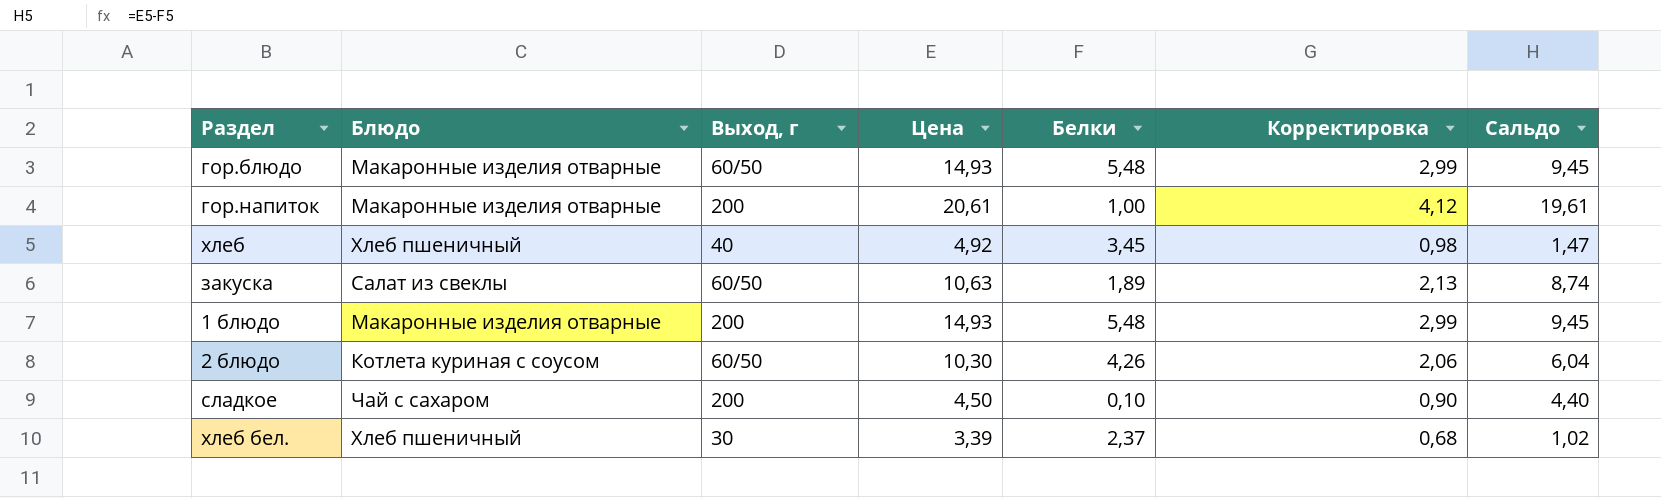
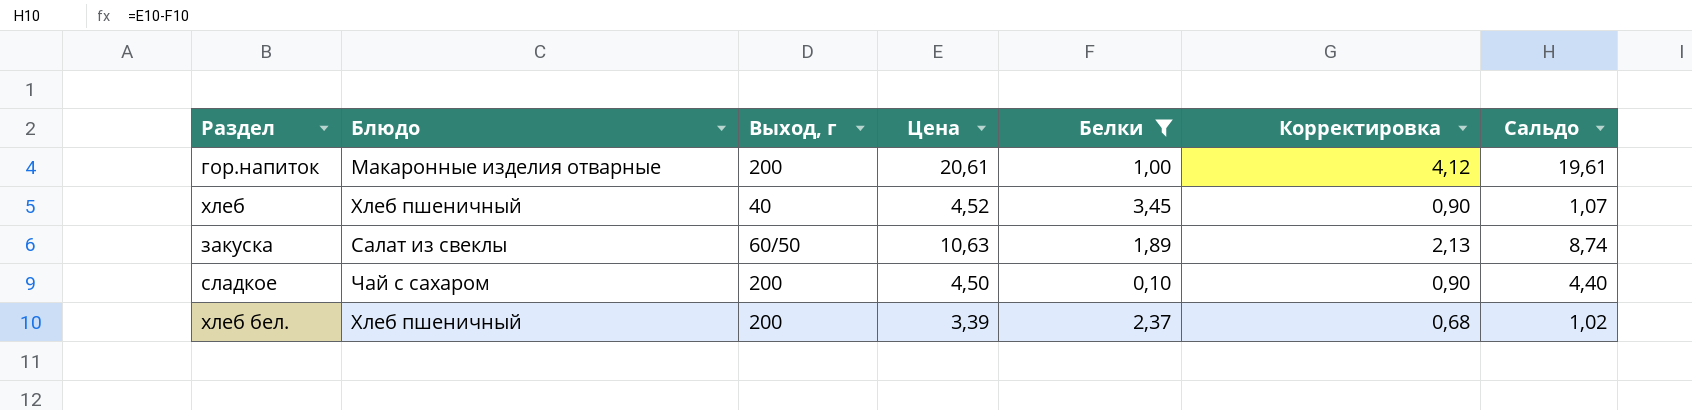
filter: none -> Белки <= 3,45
хлеб | Цена: 4,92 -> 4,52
хлеб | Корректировка: 0,98 -> 0,90
хлеб | Сальдо: 1,47 -> 1,07
хлеб бел. | Выход, г: 30 -> 200

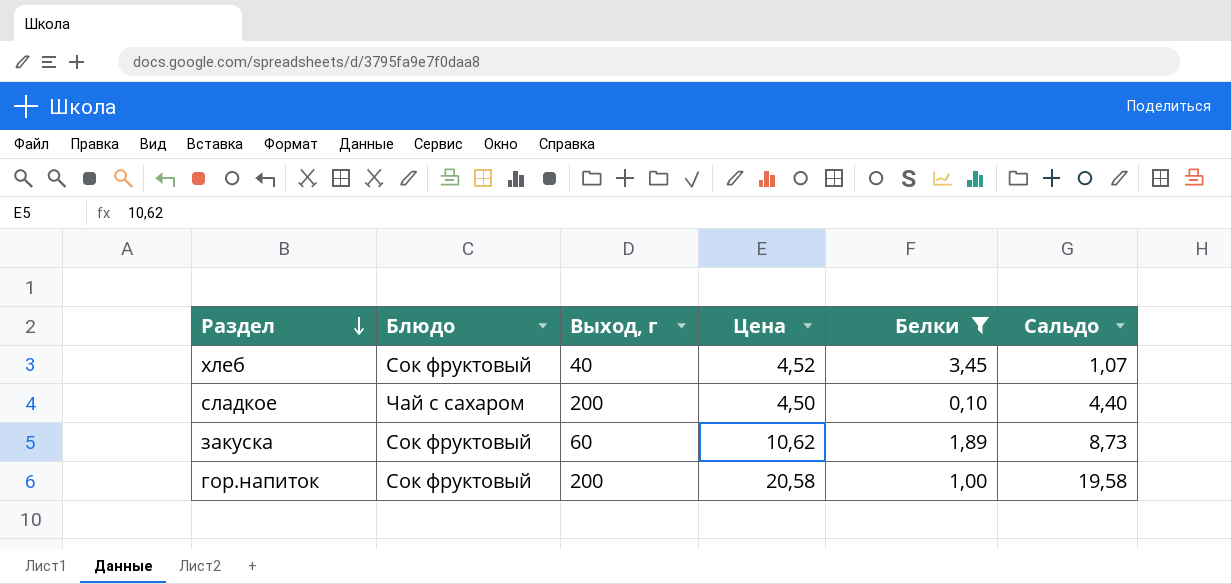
row order: none -> Раздел descending
column Корректировка | formula: [Цена] * 0,2 -> none
row хлеб бел.: Хлеб пшеничный | 200 | 3,39 | 2,37 | 0,68 | 1,02 -> none
хлеб | Блюдо: Хлеб пшеничный -> Сок фруктовый
закуска | Блюдо: Салат из свеклы -> Сок фруктовый
закуска | Выход, г: 60/50 -> 60
закуска | Цена: 10,63 -> 10,62
закуска | Сальдо: 8,74 -> 8,73
гор.напиток | Блюдо: Макаронные изделия отварные -> Сок фруктовый
гор.напиток | Цена: 20,61 -> 20,58
гор.напиток | Сальдо: 19,61 -> 19,58

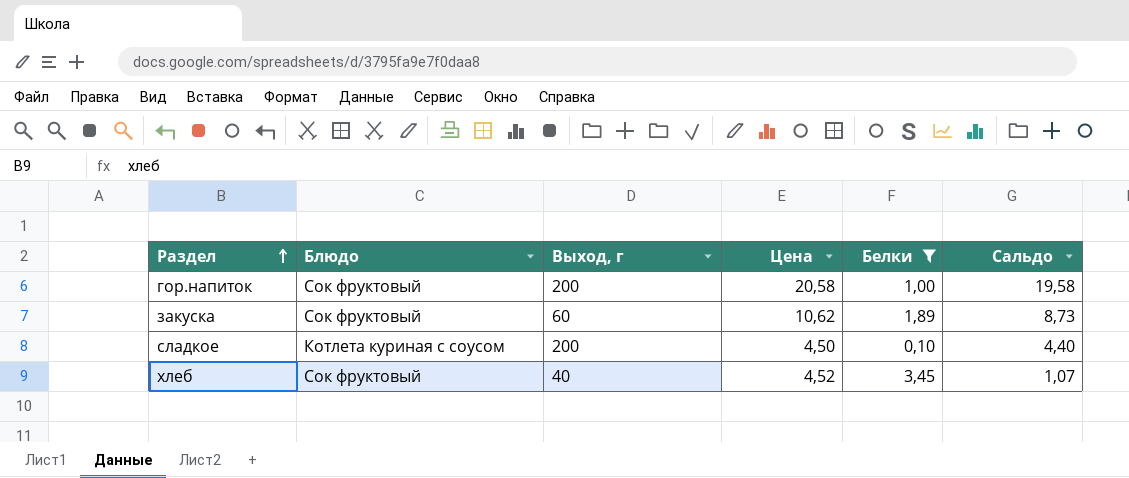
row order: Раздел descending -> Раздел ascending
сладкое | Блюдо: Чай с сахаром -> Котлета куриная с соусом

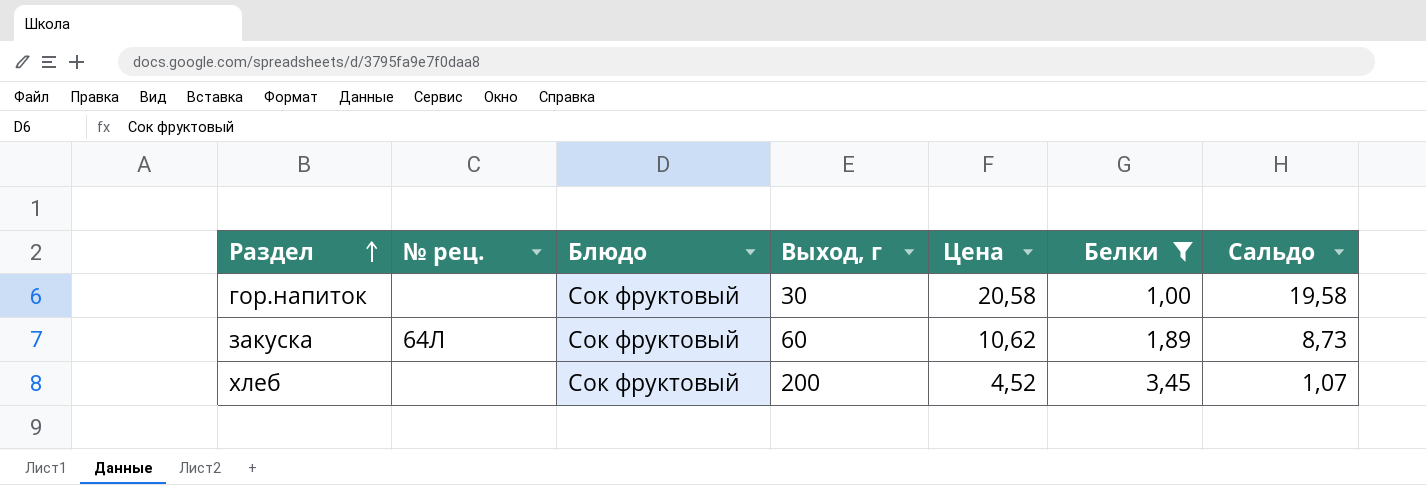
column № рец. | position: none -> 2
row сладкое: Котлета куриная с соусом | 200 | 4,50 | 0,10 | 4,40 -> none
гор.напиток | Выход, г: 200 -> 30
хлеб | Выход, г: 40 -> 200

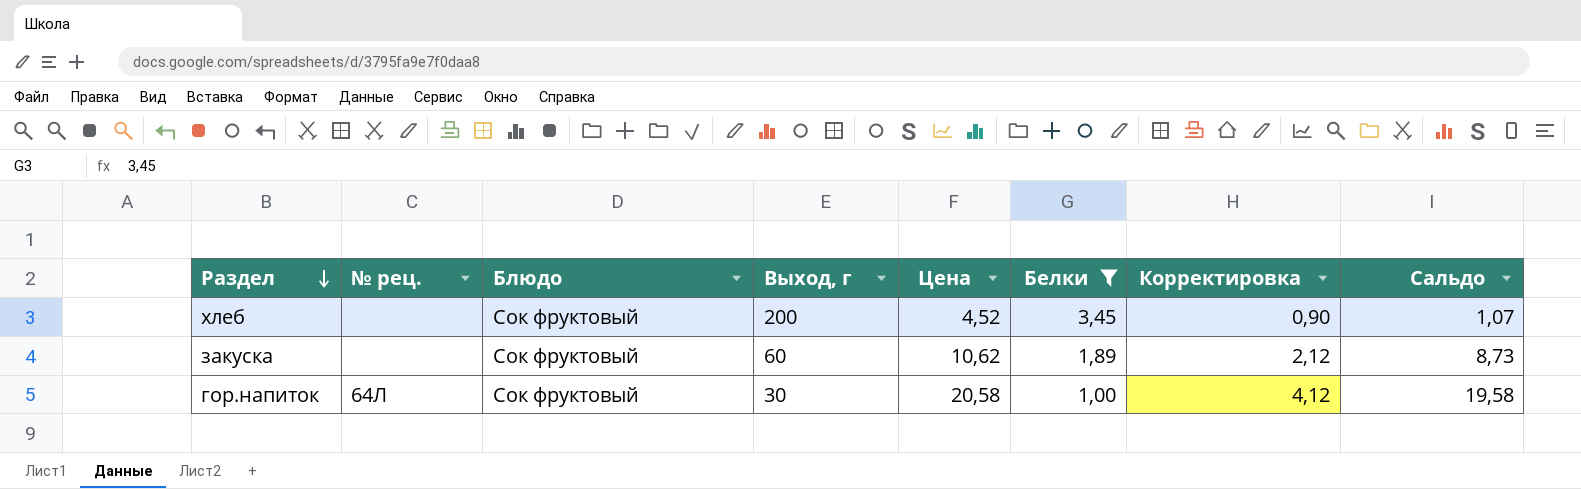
row order: Раздел ascending -> Раздел descending
column Корректировка | formula: none -> [Цена] * 0,2
закуска | № рец.: 64Л -> none
гор.напиток | № рец.: none -> 64Л

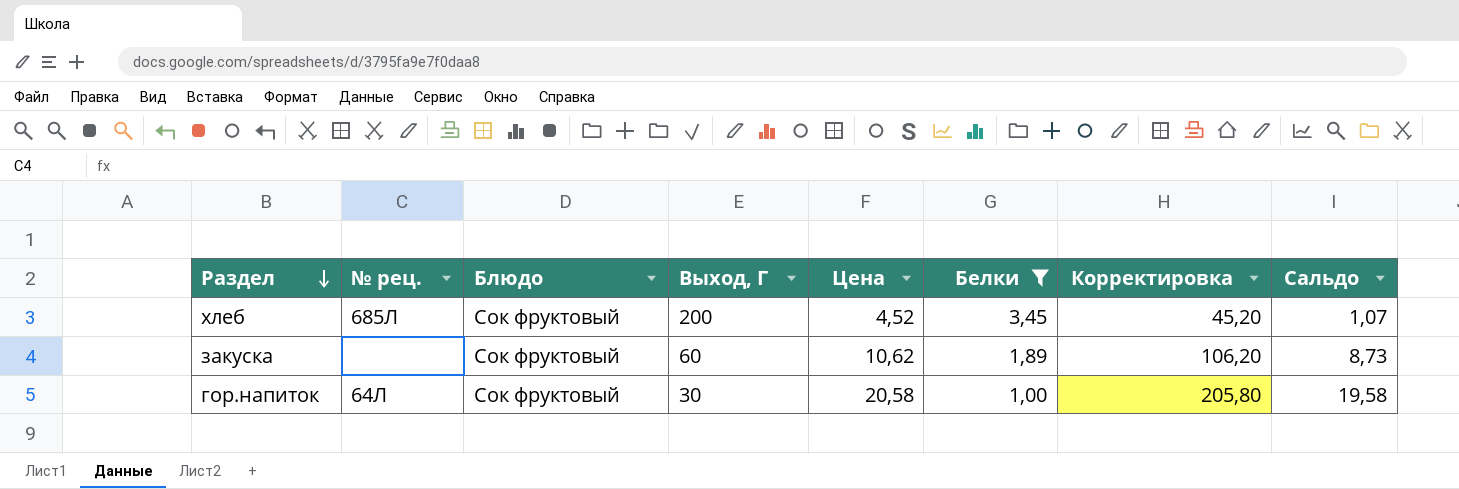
column name: Выход, г -> Выход, Г
column Корректировка | formula: [Цена] * 0,2 -> [Цена] * 10
хлеб | № рец.: none -> 685Л

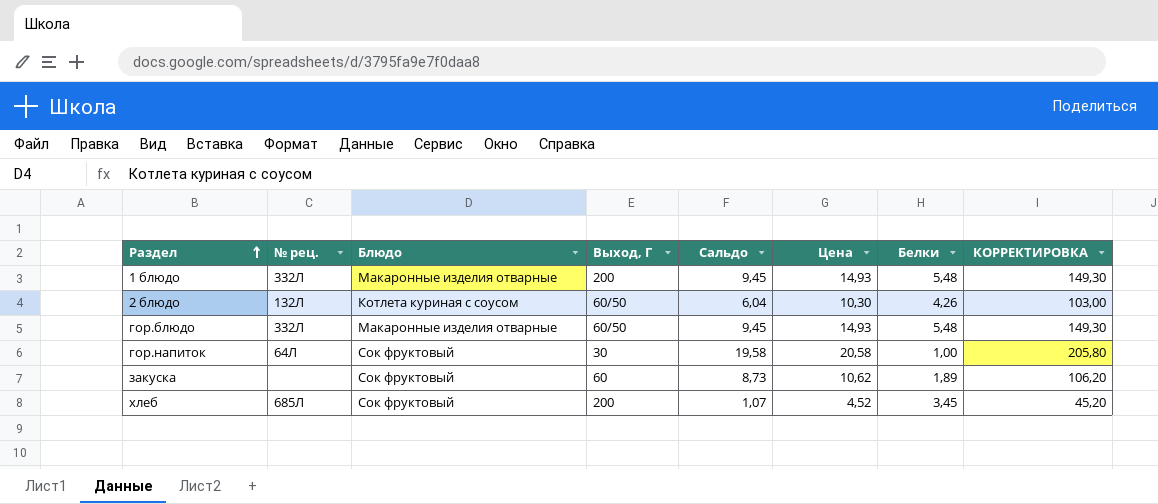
filter: Белки <= 3,45 -> none
row order: Раздел descending -> Раздел ascending
column Сальдо | position: 8 -> 5
column name: Корректировка -> КОРРЕКТИРОВКА

